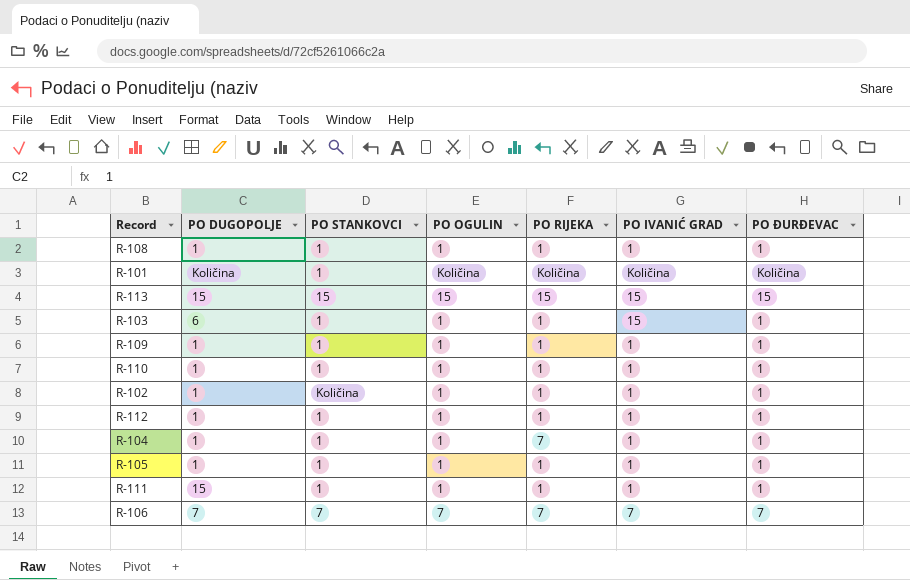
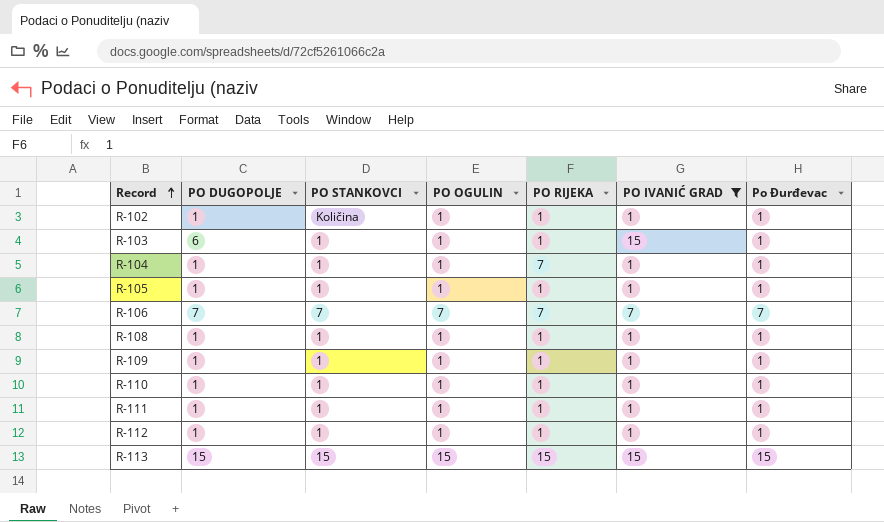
filter: none -> PO IVANIĆ GRAD != Količina
row order: none -> Record ascending
column name: PO ĐURĐEVAC -> Po Đurđevac
R-111 | PO DUGOPOLJE: 15 -> 1

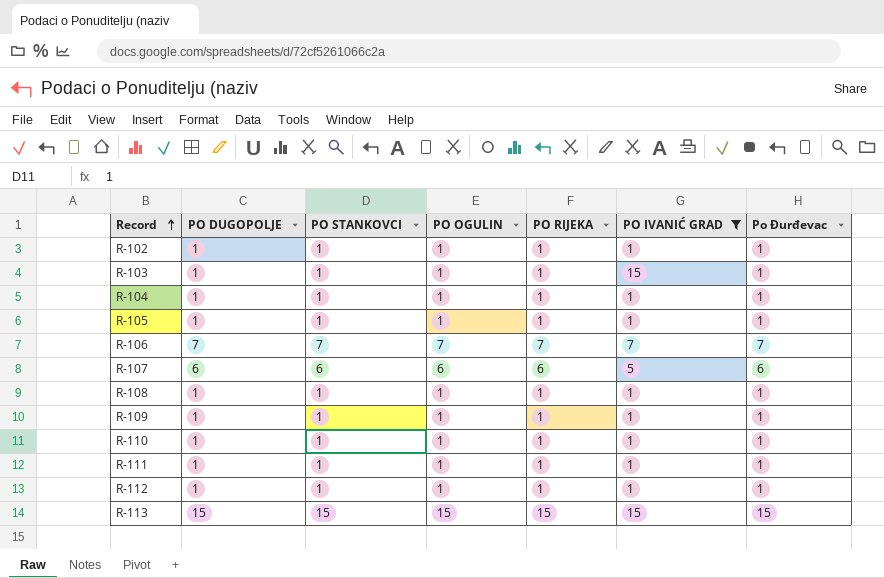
R-102 | PO STANKOVCI: Količina -> 1
R-103 | PO DUGOPOLJE: 6 -> 1
R-104 | PO RIJEKA: 7 -> 1
row R-107: none -> 6 | 6 | 6 | 6 | 5 | 6

